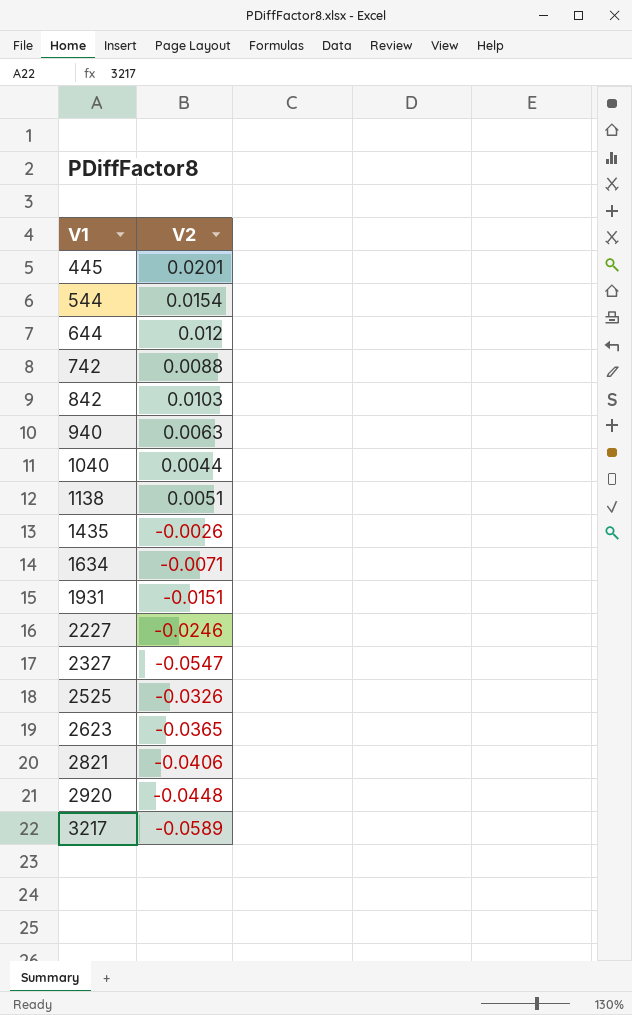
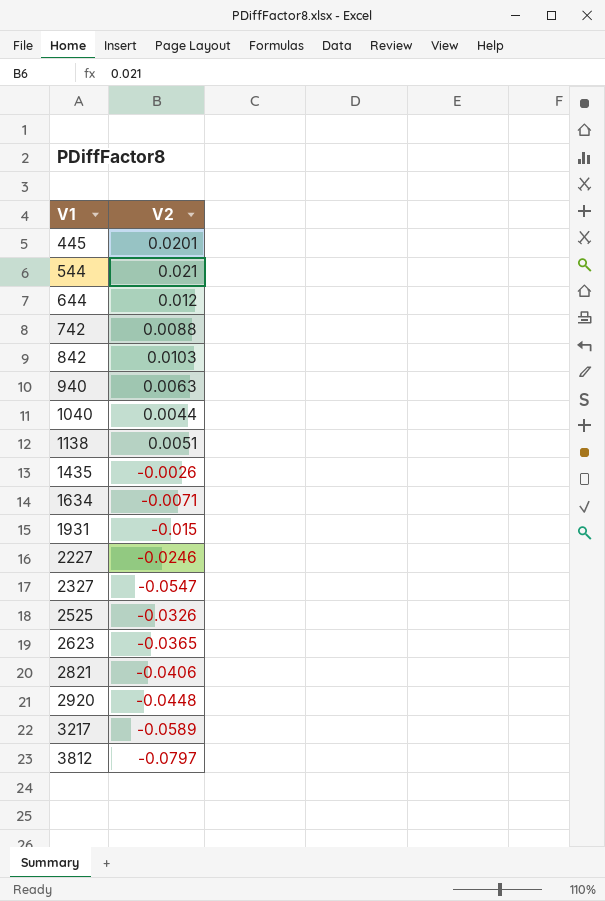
544 | V2: 0.0154 -> 0.021
1931 | V2: -0.0151 -> -0.015
row 3812: none -> -0.0797

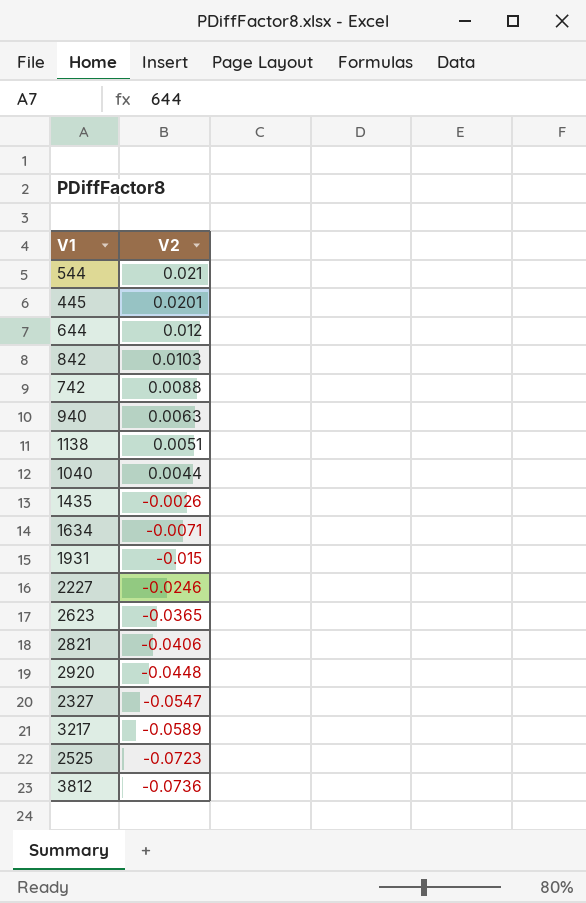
row order: V1 ascending -> V2 descending
2525 | V2: -0.0326 -> -0.0723
3812 | V2: -0.0797 -> -0.0736

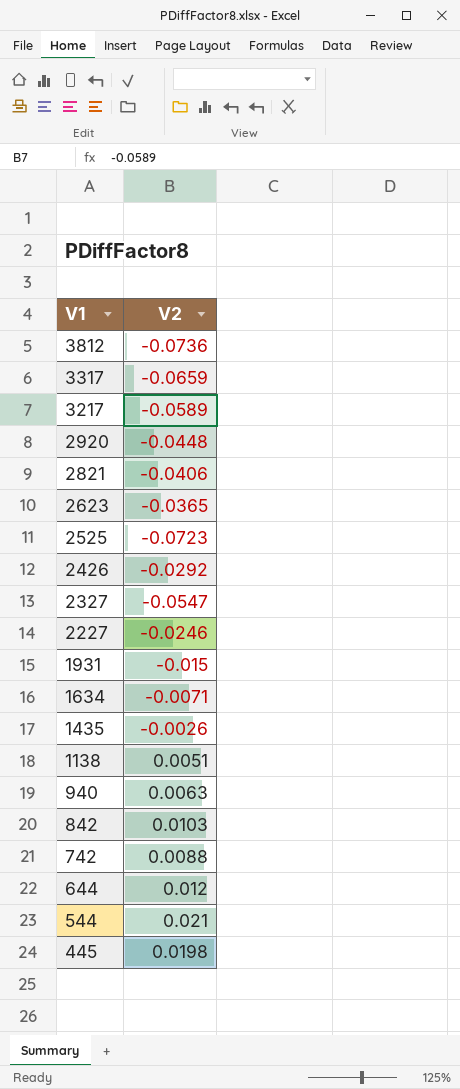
row order: V2 descending -> V1 descending
row 1040: 0.0044 -> none
row 3317: none -> -0.0659
row 2426: none -> -0.0292
445 | V2: 0.0201 -> 0.0198

